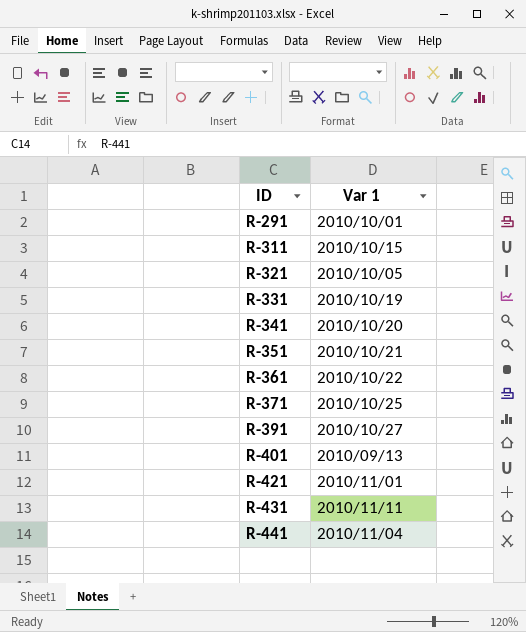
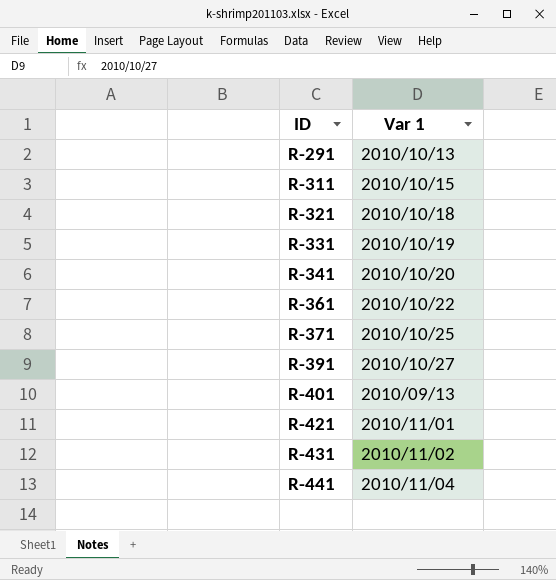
row R-351: 2010/10/21 -> none
R-291 | Var 1: 2010/10/01 -> 2010/10/13
R-321 | Var 1: 2010/10/05 -> 2010/10/18
R-431 | Var 1: 2010/11/11 -> 2010/11/02

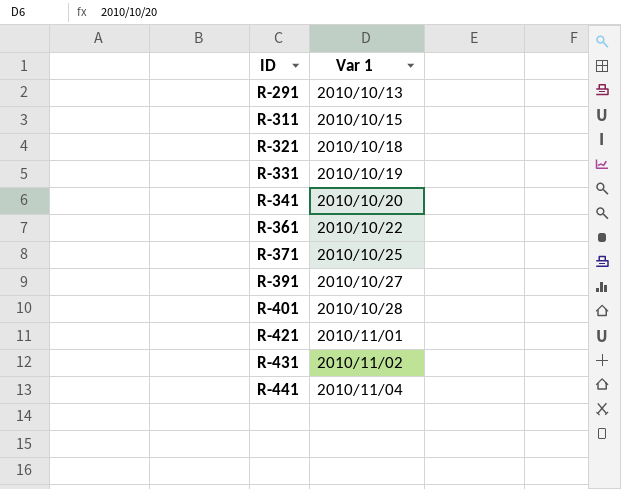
R-401 | Var 1: 2010/09/13 -> 2010/10/28

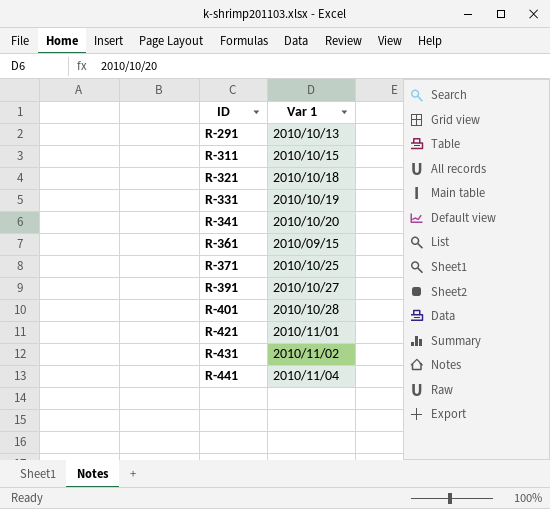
R-361 | Var 1: 2010/10/22 -> 2010/09/15

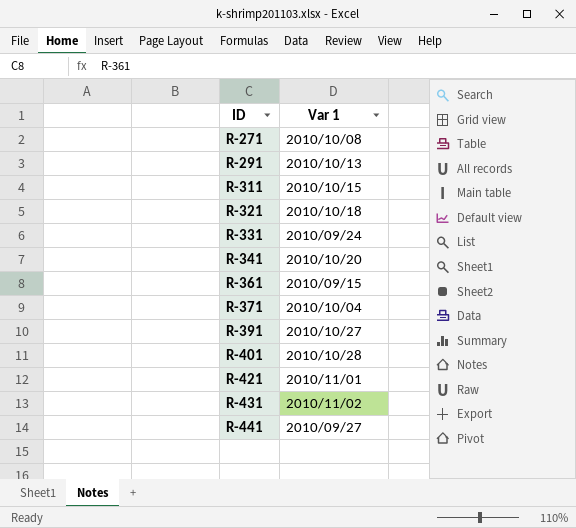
row R-271: none -> 2010/10/08
R-331 | Var 1: 2010/10/19 -> 2010/09/24
R-371 | Var 1: 2010/10/25 -> 2010/10/04
R-441 | Var 1: 2010/11/04 -> 2010/09/27

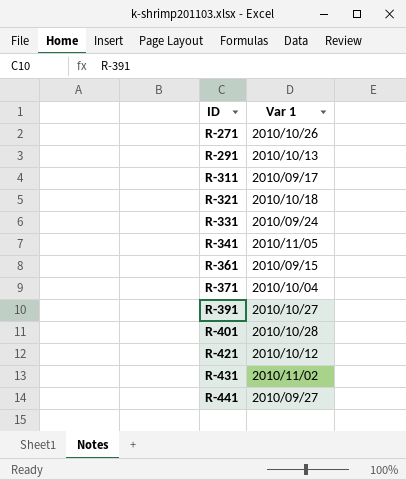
R-271 | Var 1: 2010/10/08 -> 2010/10/26
R-311 | Var 1: 2010/10/15 -> 2010/09/17
R-341 | Var 1: 2010/10/20 -> 2010/11/05
R-421 | Var 1: 2010/11/01 -> 2010/10/12

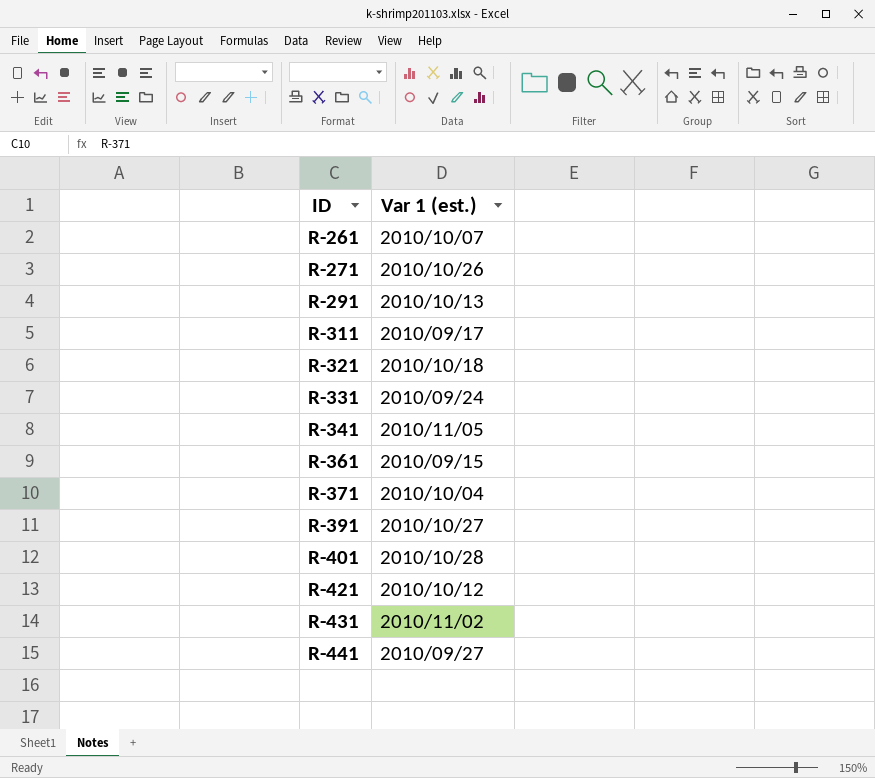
column name: Var 1 -> Var 1 (est.)
row R-261: none -> 2010/10/07

